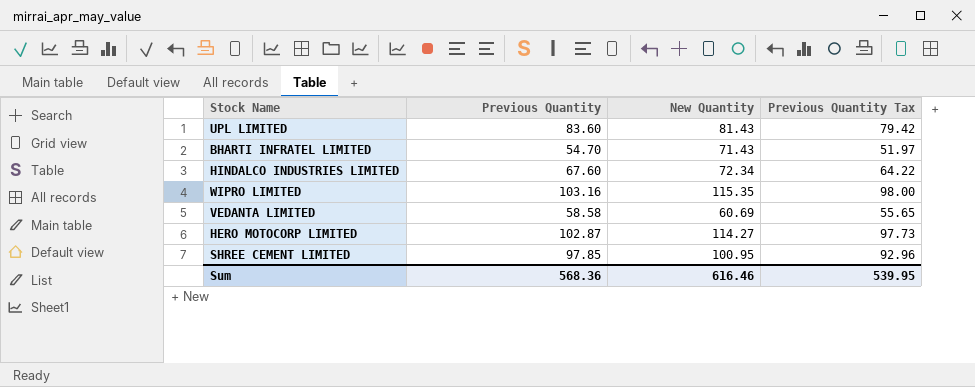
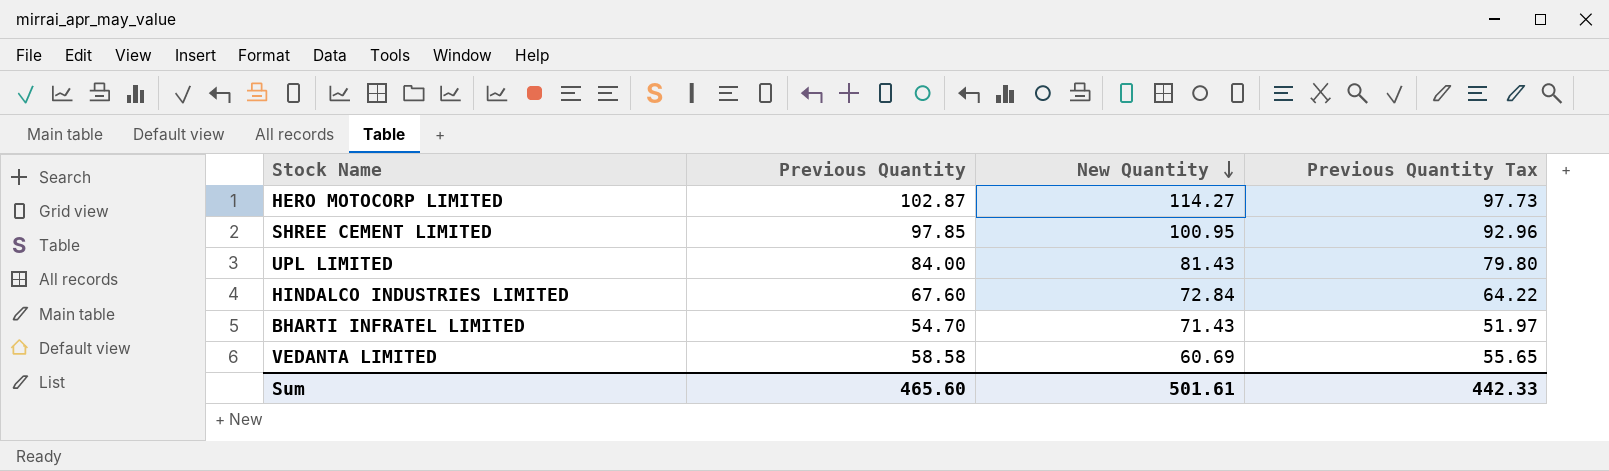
row order: none -> New Quantity descending
row WIPRO LIMITED: 103.16 | 115.35 | 98.00 -> none
UPL LIMITED | Previous Quantity: 83.60 -> 84.00
UPL LIMITED | Previous Quantity Tax: 79.42 -> 79.80
HINDALCO INDUSTRIES LIMITED | New Quantity: 72.34 -> 72.84
Sum | Previous Quantity: 568.36 -> 465.60
Sum | New Quantity: 616.46 -> 501.61
Sum | Previous Quantity Tax: 539.95 -> 442.33

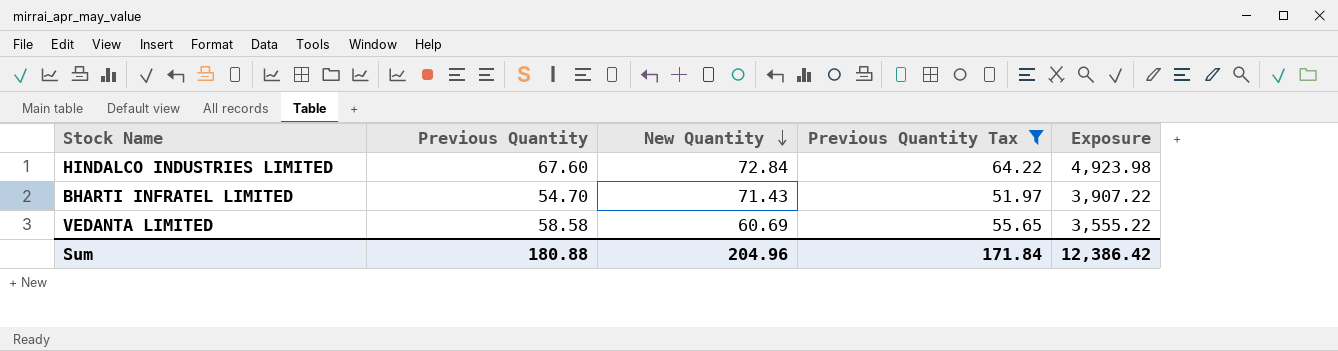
filter: none -> Previous Quantity Tax <= 64.22
column Exposure | formula: none -> [Previous Quantity] * [New Quantity]
Sum | Previous Quantity: 465.60 -> 180.88
Sum | New Quantity: 501.61 -> 204.96
Sum | Previous Quantity Tax: 442.33 -> 171.84

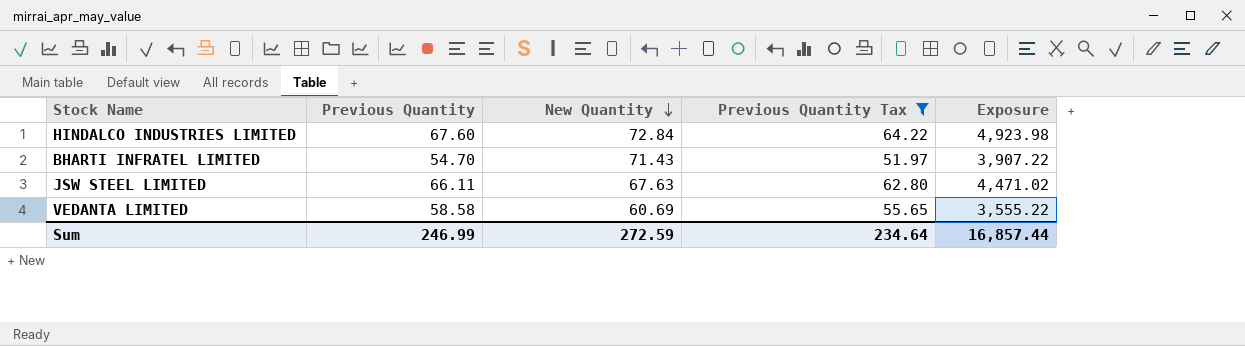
row JSW STEEL LIMITED: none -> 66.11 | 67.63 | 62.80 | 4,471.02
Sum | Previous Quantity: 180.88 -> 246.99
Sum | New Quantity: 204.96 -> 272.59
Sum | Previous Quantity Tax: 171.84 -> 234.64
Sum | Exposure: 12,386.42 -> 16,857.44

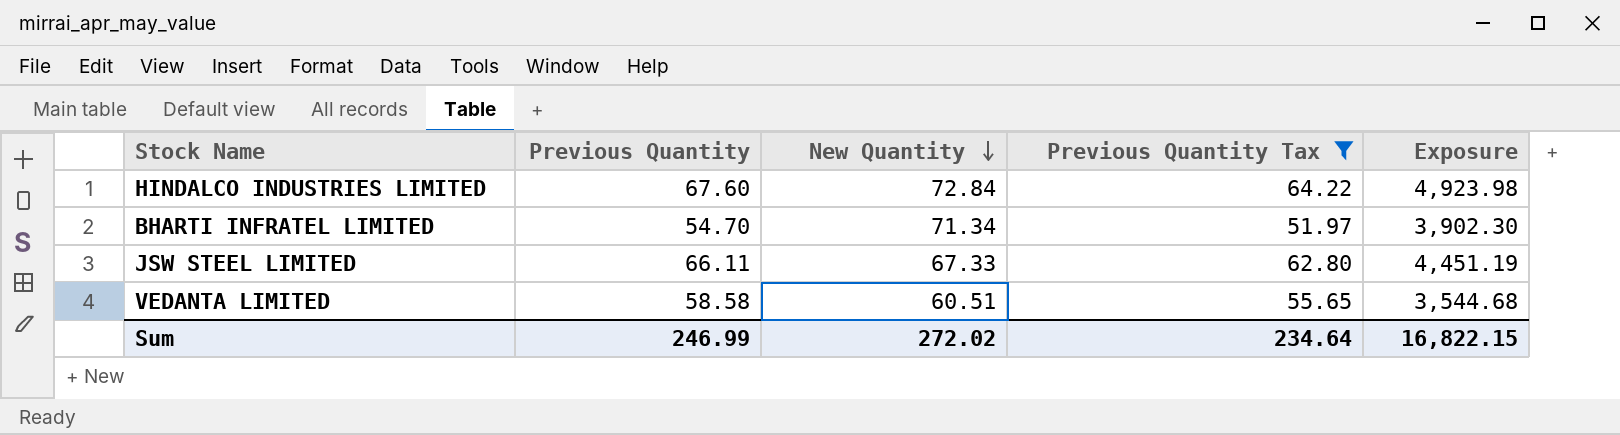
BHARTI INFRATEL LIMITED | New Quantity: 71.43 -> 71.34
BHARTI INFRATEL LIMITED | Exposure: 3,907.22 -> 3,902.30
JSW STEEL LIMITED | New Quantity: 67.63 -> 67.33
JSW STEEL LIMITED | Exposure: 4,471.02 -> 4,451.19
VEDANTA LIMITED | New Quantity: 60.69 -> 60.51
VEDANTA LIMITED | Exposure: 3,555.22 -> 3,544.68
Sum | New Quantity: 272.59 -> 272.02
Sum | Exposure: 16,857.44 -> 16,822.15

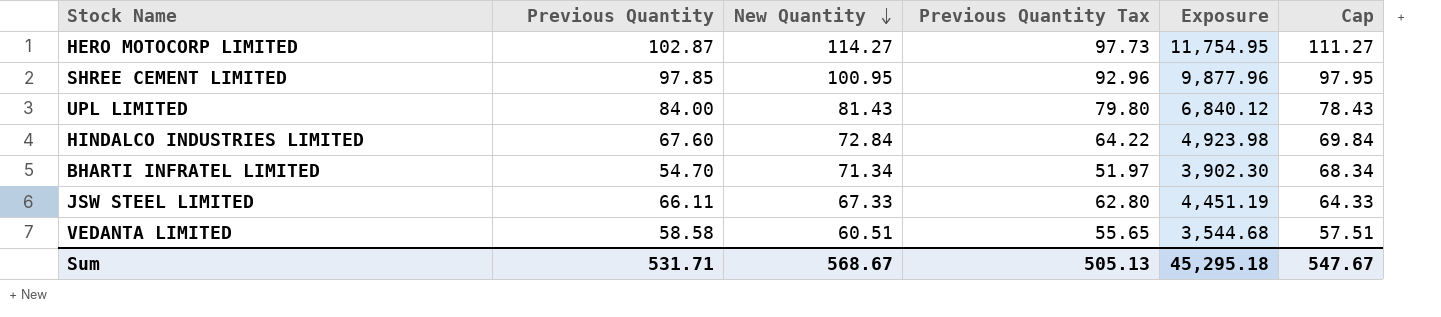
filter: Previous Quantity Tax <= 64.22 -> none
column Cap | formula: none -> [New Quantity] - 3
Sum | Previous Quantity: 246.99 -> 531.71
Sum | New Quantity: 272.02 -> 568.67
Sum | Previous Quantity Tax: 234.64 -> 505.13
Sum | Exposure: 16,822.15 -> 45,295.18

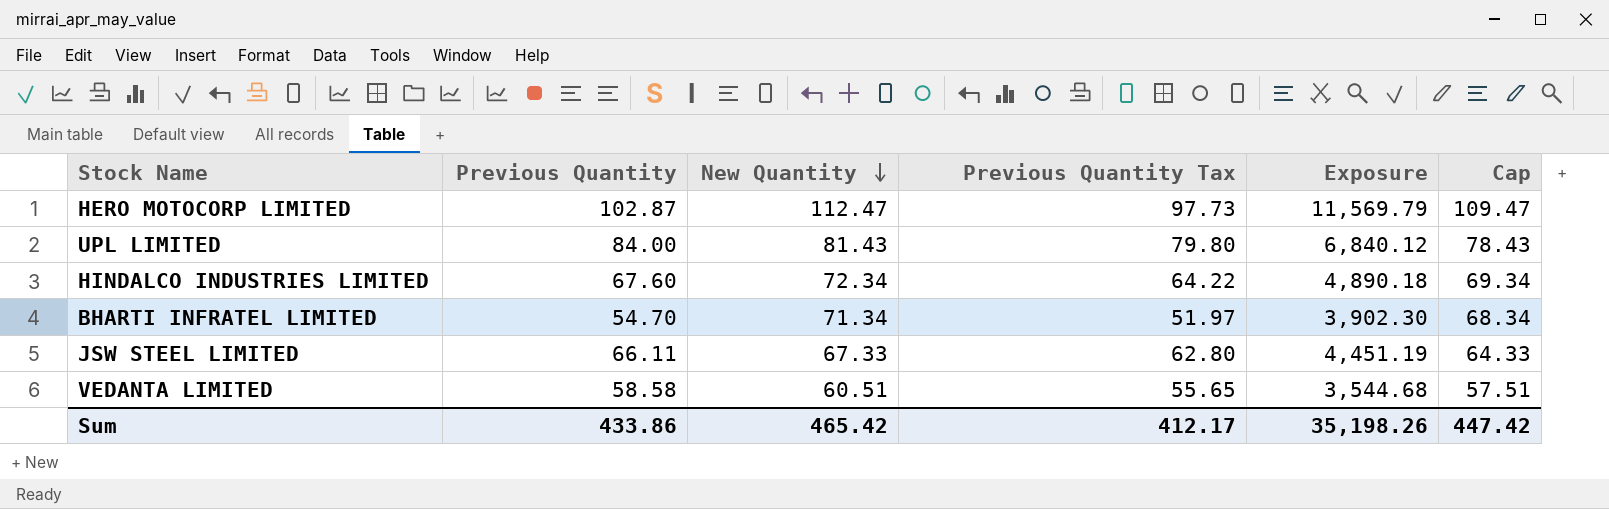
row SHREE CEMENT LIMITED: 97.85 | 100.95 | 92.96 | 9,877.96 | 97.95 -> none
HERO MOTOCORP LIMITED | New Quantity: 114.27 -> 112.47
HERO MOTOCORP LIMITED | Exposure: 11,754.95 -> 11,569.79
HERO MOTOCORP LIMITED | Cap: 111.27 -> 109.47
HINDALCO INDUSTRIES LIMITED | New Quantity: 72.84 -> 72.34
HINDALCO INDUSTRIES LIMITED | Exposure: 4,923.98 -> 4,890.18
HINDALCO INDUSTRIES LIMITED | Cap: 69.84 -> 69.34
Sum | Previous Quantity: 531.71 -> 433.86
Sum | New Quantity: 568.67 -> 465.42
Sum | Previous Quantity Tax: 505.13 -> 412.17
Sum | Exposure: 45,295.18 -> 35,198.26
Sum | Cap: 547.67 -> 447.42

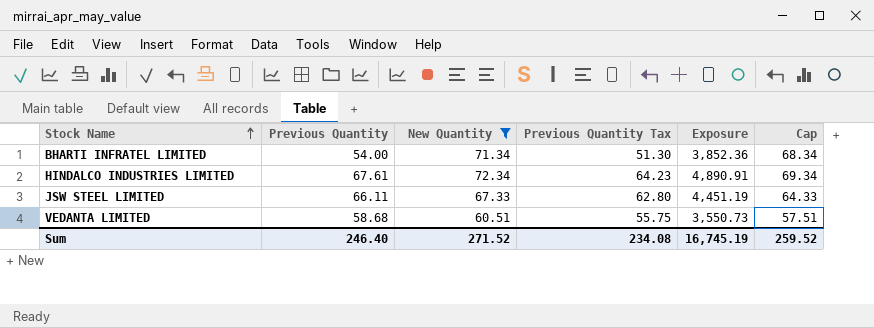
filter: none -> New Quantity <= 72.34
row order: New Quantity descending -> Stock Name ascending
BHARTI INFRATEL LIMITED | Previous Quantity: 54.70 -> 54.00
BHARTI INFRATEL LIMITED | Previous Quantity Tax: 51.97 -> 51.30
BHARTI INFRATEL LIMITED | Exposure: 3,902.30 -> 3,852.36
HINDALCO INDUSTRIES LIMITED | Previous Quantity: 67.60 -> 67.61
HINDALCO INDUSTRIES LIMITED | Previous Quantity Tax: 64.22 -> 64.23
HINDALCO INDUSTRIES LIMITED | Exposure: 4,890.18 -> 4,890.91
VEDANTA LIMITED | Previous Quantity: 58.58 -> 58.68
VEDANTA LIMITED | Previous Quantity Tax: 55.65 -> 55.75
VEDANTA LIMITED | Exposure: 3,544.68 -> 3,550.73
Sum | Previous Quantity: 433.86 -> 246.40
Sum | New Quantity: 465.42 -> 271.52
Sum | Previous Quantity Tax: 412.17 -> 234.08
Sum | Exposure: 35,198.26 -> 16,745.19
Sum | Cap: 447.42 -> 259.52

